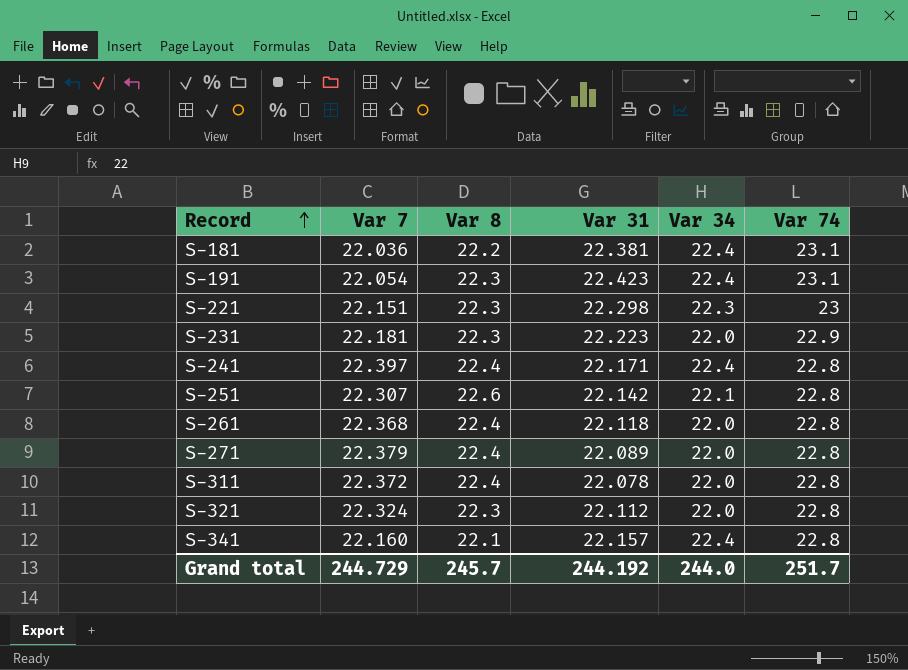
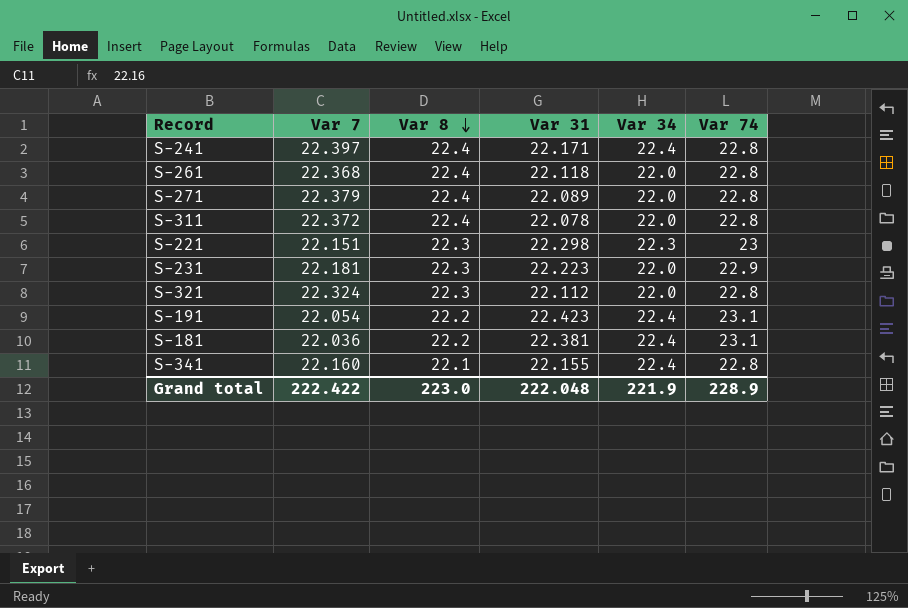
row order: Record ascending -> Var 8 descending
row S-251: 22.307 | 22.6 | 22.142 | 22.1 | 22.8 -> none
S-191 | Var 8: 22.3 -> 22.2
S-341 | Var 31: 22.157 -> 22.155
Grand total | Var 7: 244.729 -> 222.422
Grand total | Var 8: 245.7 -> 223.0
Grand total | Var 31: 244.192 -> 222.048
Grand total | Var 34: 244.0 -> 221.9
Grand total | Var 74: 251.7 -> 228.9

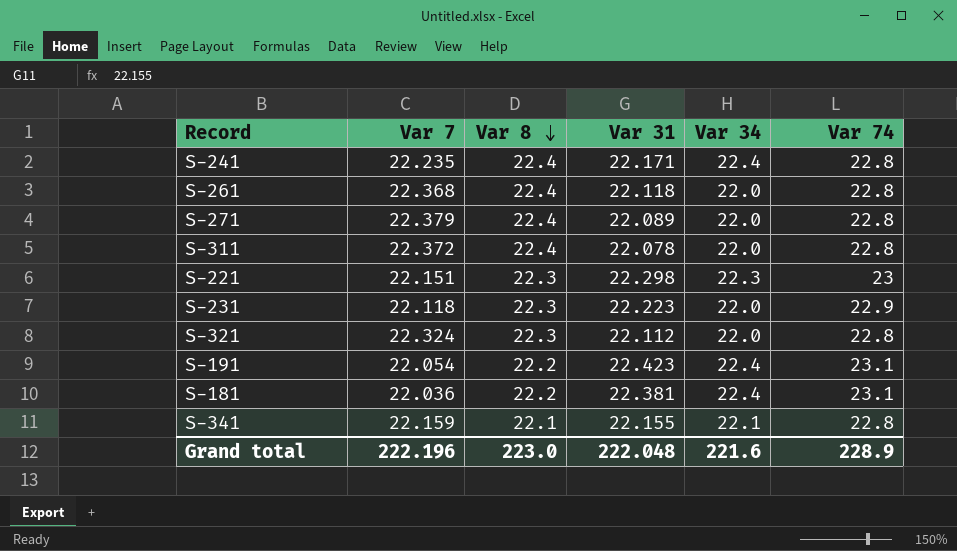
S-241 | Var 7: 22.397 -> 22.235
S-231 | Var 7: 22.181 -> 22.118
S-341 | Var 7: 22.160 -> 22.159
S-341 | Var 34: 22.4 -> 22.1
Grand total | Var 7: 222.422 -> 222.196
Grand total | Var 34: 221.9 -> 221.6

